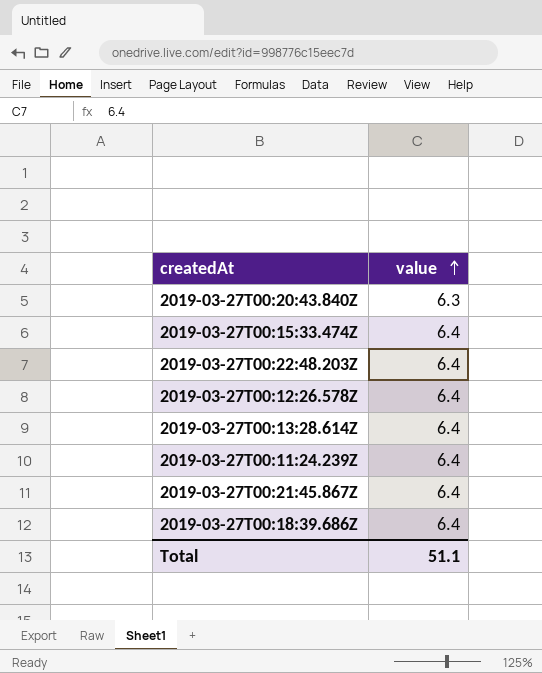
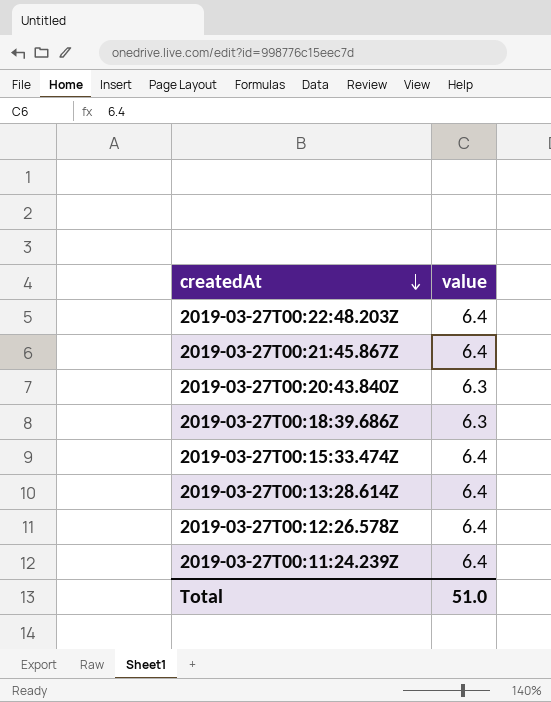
row order: value ascending -> createdAt descending
2019-03-27T00:18:39.686Z | value: 6.4 -> 6.3
Total | value: 51.1 -> 51.0

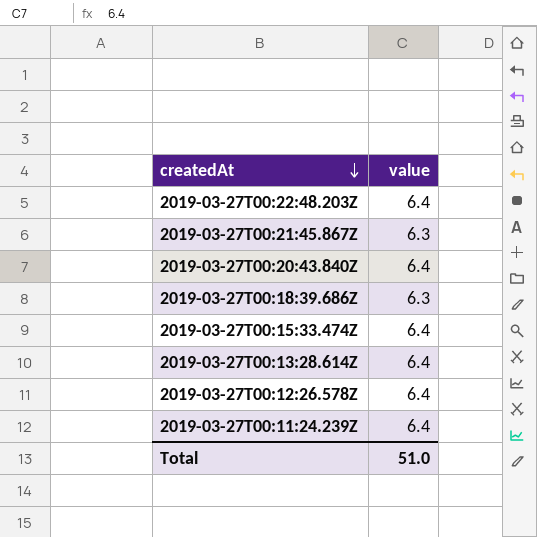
2019-03-27T00:21:45.867Z | value: 6.4 -> 6.3
2019-03-27T00:20:43.840Z | value: 6.3 -> 6.4

